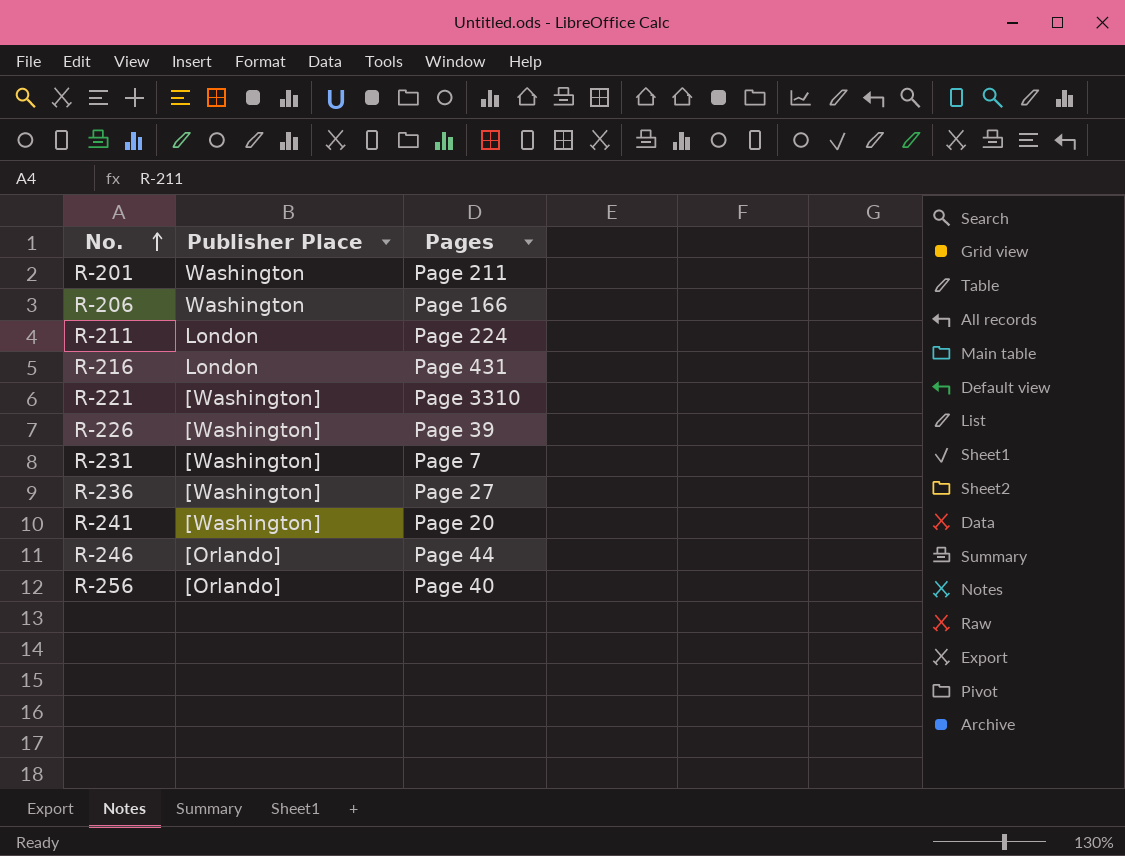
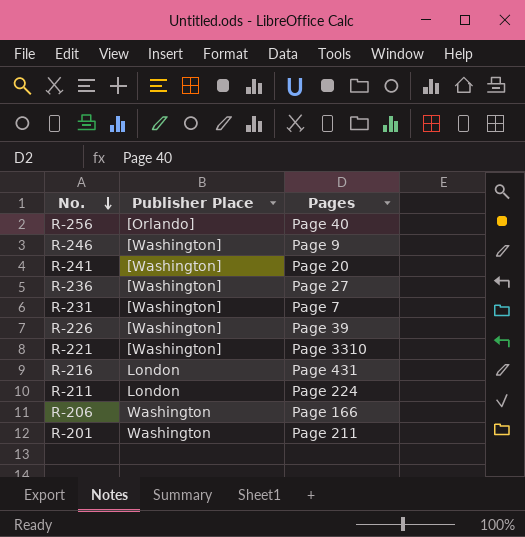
row order: No. ascending -> No. descending
R-246 | Publisher Place: [Orlando] -> [Washington]
R-246 | Pages: Page 44 -> Page 9

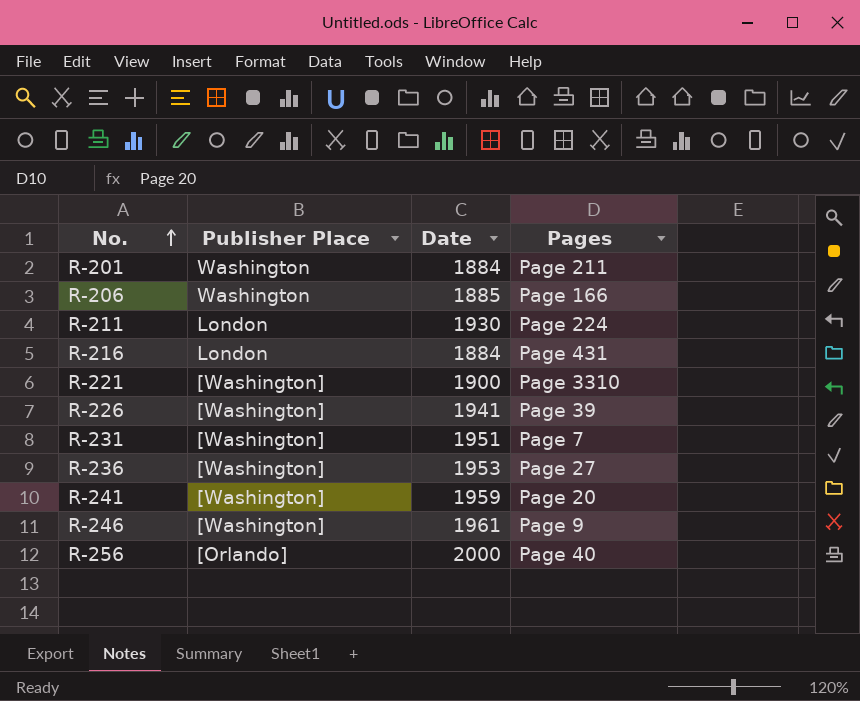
row order: No. descending -> No. ascending
column Date | position: none -> 3

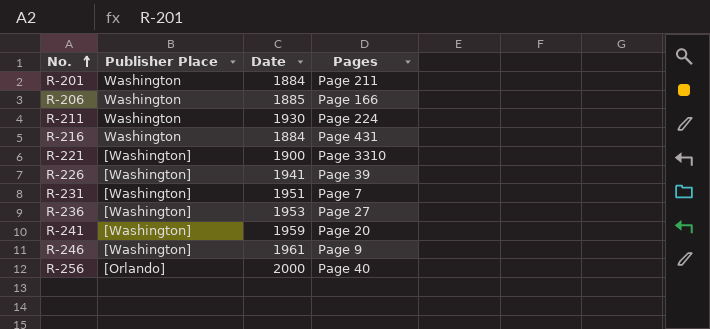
R-211 | Publisher Place: London -> Washington
R-216 | Publisher Place: London -> Washington

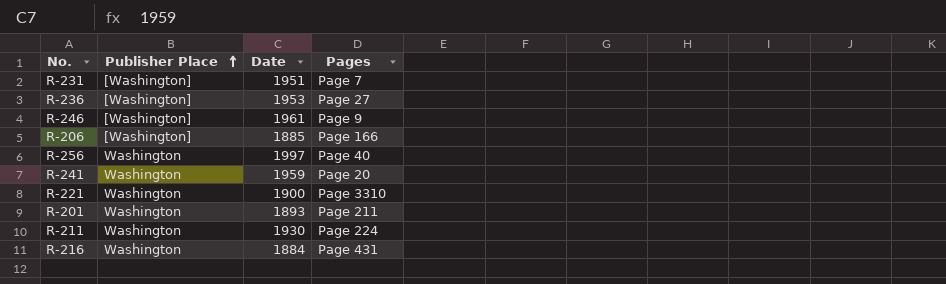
row order: No. ascending -> Publisher Place ascending
row R-226: [Washington] | 1941 | Page 39 -> none
R-206 | Publisher Place: Washington -> [Washington]
R-256 | Publisher Place: [Orlando] -> Washington
R-256 | Date: 2000 -> 1997
R-241 | Publisher Place: [Washington] -> Washington
R-221 | Publisher Place: [Washington] -> Washington
R-201 | Date: 1884 -> 1893

